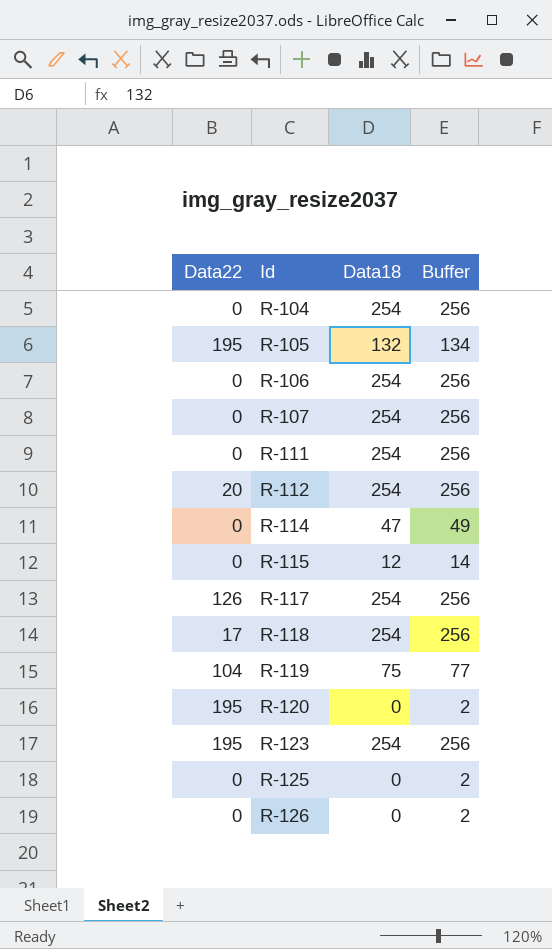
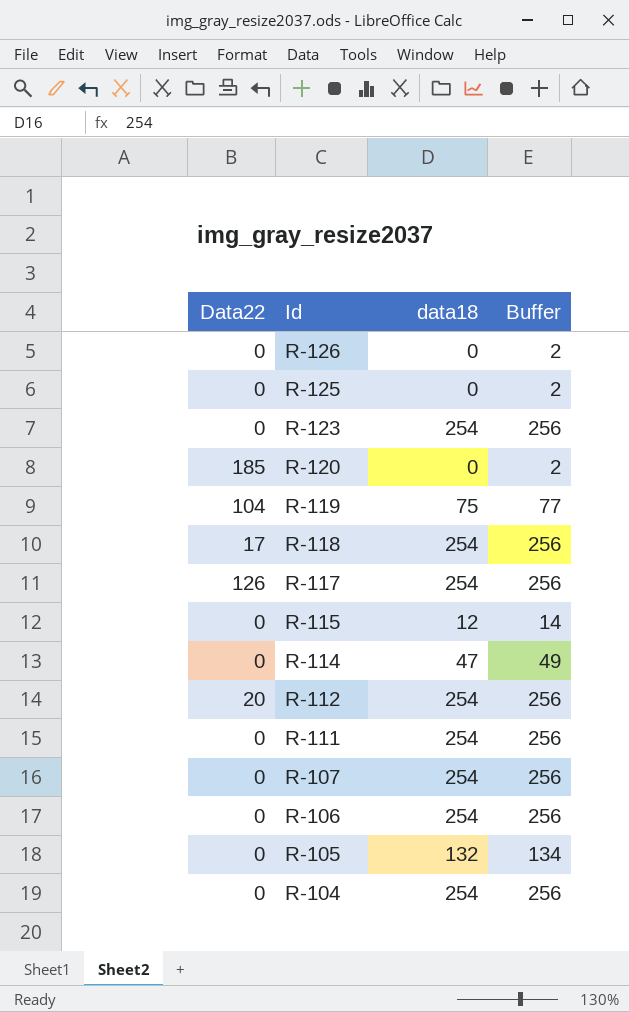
row order: Id ascending -> Id descending
column name: Data18 -> data18
R-123 | Data22: 195 -> 0
R-120 | Data22: 195 -> 185
R-105 | Data22: 195 -> 0

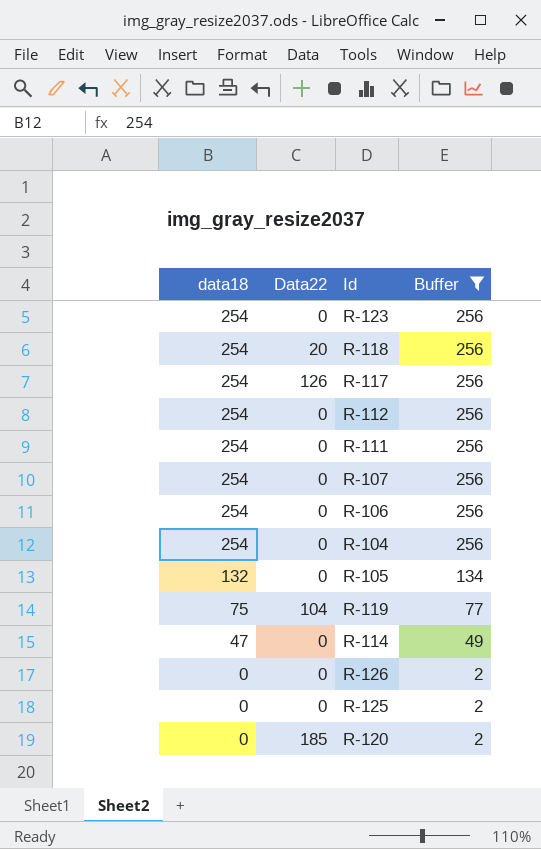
filter: none -> Buffer != 14
row order: Id descending -> data18 descending
column data18 | position: 3 -> 1
R-118 | Data22: 17 -> 20
R-112 | Data22: 20 -> 0

